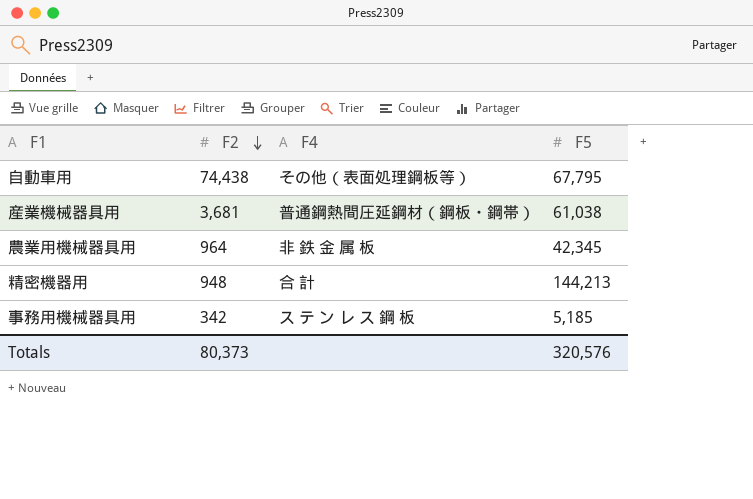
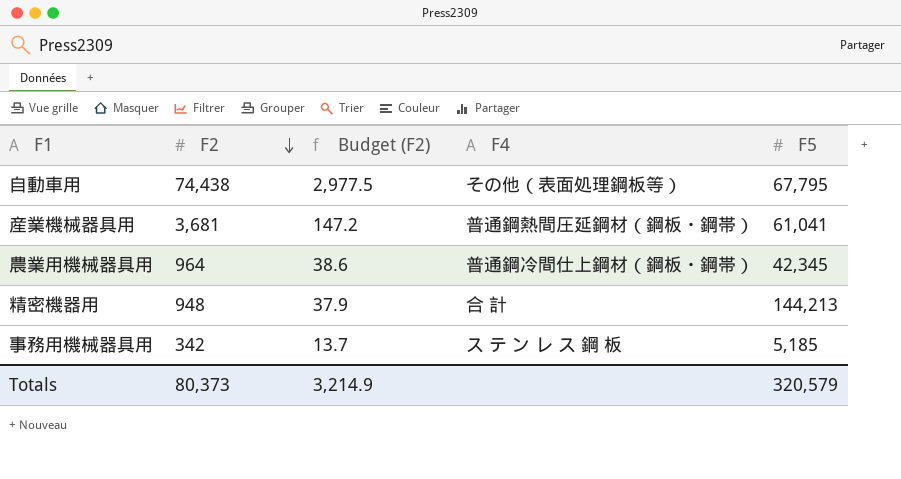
column Budget (F2) | formula: none -> [F2] * 0.04
産業機械器具用 | F5: 61,038 -> 61,041
農業用機械器具用 | F4: 非 鉄 金 属 板 -> 普通鋼冷間仕上鋼材（鋼板・鋼帯）
Totals | F5: 320,576 -> 320,579

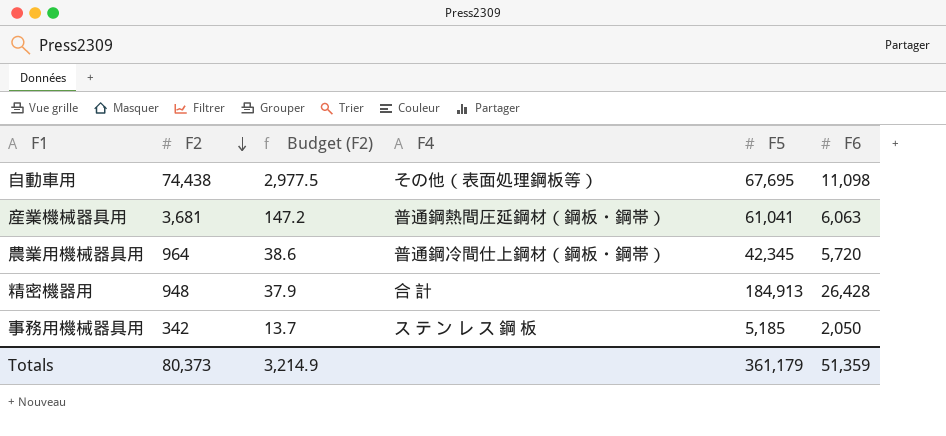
column F6 | position: none -> 6
自動車用 | F5: 67,795 -> 67,695
精密機器用 | F5: 144,213 -> 184,913
Totals | F5: 320,579 -> 361,179

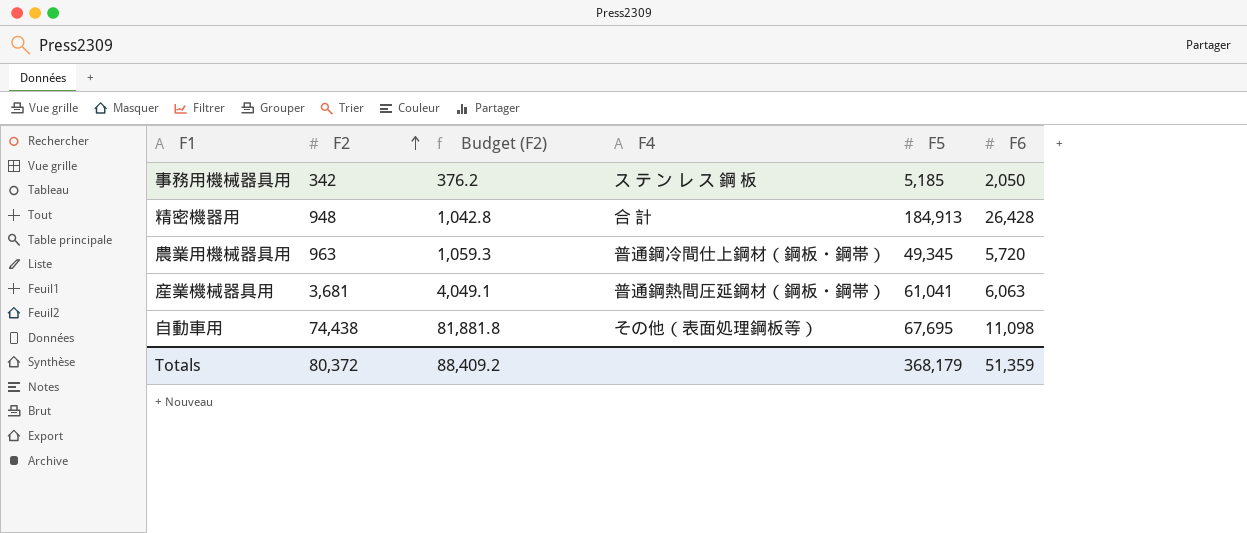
row order: F2 descending -> F2 ascending
column Budget (F2) | formula: [F2] * 0.04 -> [F2] * 1.1
農業用機械器具用 | F2: 964 -> 963
農業用機械器具用 | F5: 42,345 -> 49,345
Totals | F2: 80,373 -> 80,372
Totals | Budget (F2): 3,214.9 -> 88,409.2
Totals | F5: 361,179 -> 368,179

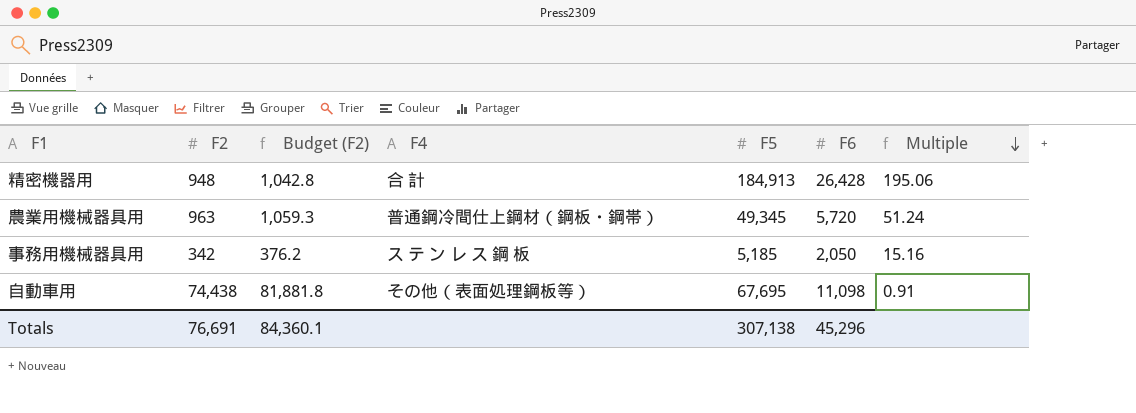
row order: F2 ascending -> Multiple descending
column Multiple | formula: none -> [F5] / [F2]
row 産業機械器具用: 3,681 | 4,049.1 | 普通鋼熱間圧延鋼材（鋼板・鋼帯） | 61,041 | 6,063 -> none
Totals | F2: 80,372 -> 76,691
Totals | Budget (F2): 88,409.2 -> 84,360.1
Totals | F5: 368,179 -> 307,138
Totals | F6: 51,359 -> 45,296

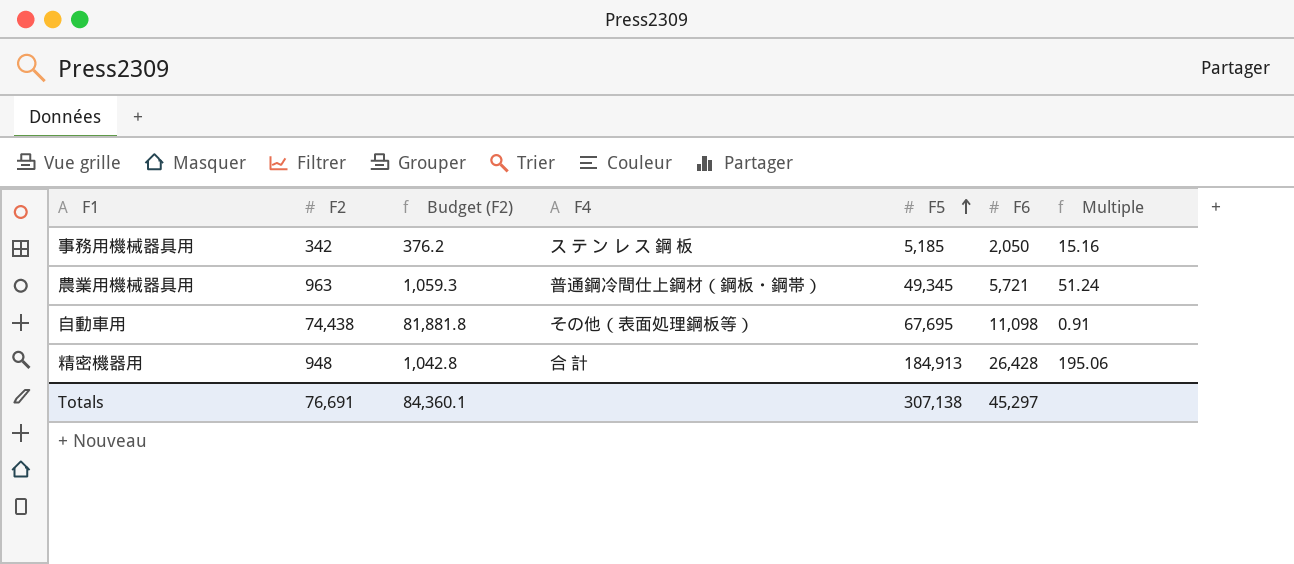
row order: Multiple descending -> F5 ascending
農業用機械器具用 | F6: 5,720 -> 5,721
Totals | F6: 45,296 -> 45,297

